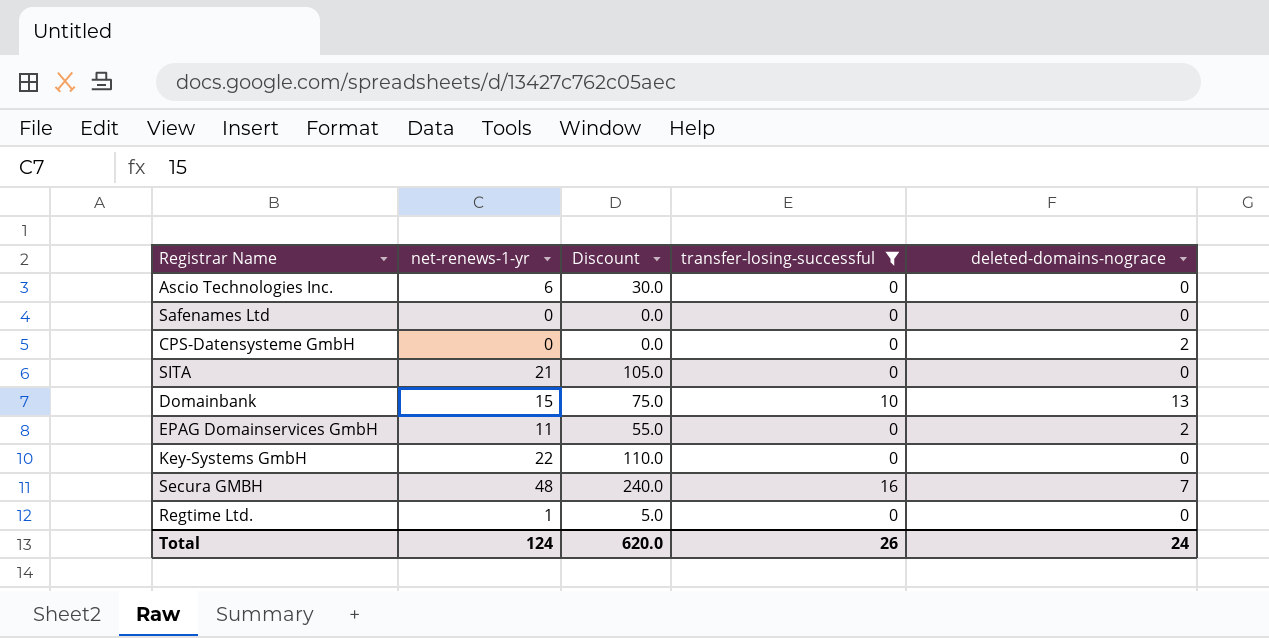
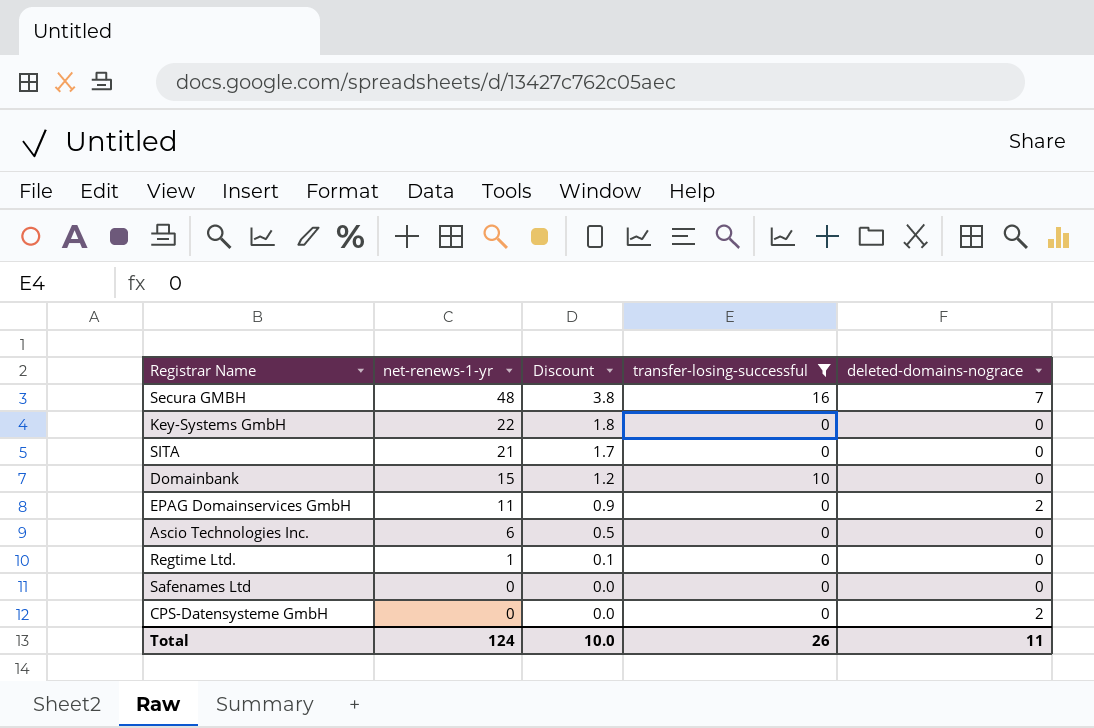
row order: none -> net-renews-1-yr descending
column Discount | formula: [net-renews-1-yr] * 5 -> [net-renews-1-yr] * 0.08
Domainbank | deleted-domains-nograce: 13 -> 0
Total | Discount: 620.0 -> 10.0
Total | deleted-domains-nograce: 24 -> 11

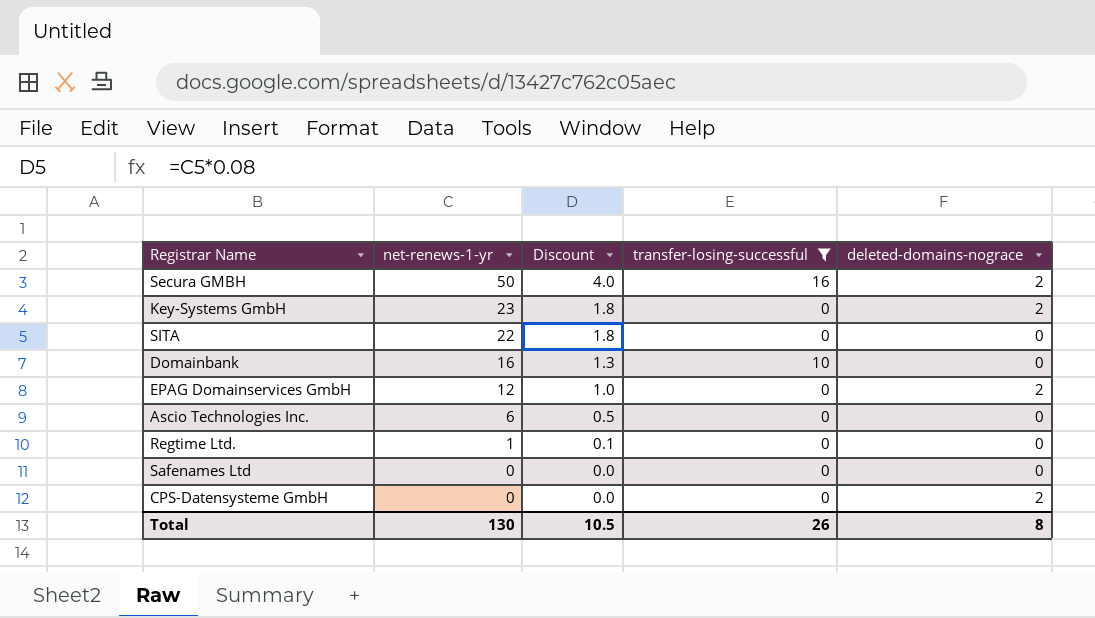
Secura GMBH | net-renews-1-yr: 48 -> 50
Secura GMBH | Discount: 3.8 -> 4.0
Secura GMBH | deleted-domains-nograce: 7 -> 2
Key-Systems GmbH | net-renews-1-yr: 22 -> 23
Key-Systems GmbH | deleted-domains-nograce: 0 -> 2
SITA | net-renews-1-yr: 21 -> 22
SITA | Discount: 1.7 -> 1.8
Domainbank | net-renews-1-yr: 15 -> 16
Domainbank | Discount: 1.2 -> 1.3
EPAG Domainservices GmbH | net-renews-1-yr: 11 -> 12
EPAG Domainservices GmbH | Discount: 0.9 -> 1.0
Total | net-renews-1-yr: 124 -> 130
Total | Discount: 10.0 -> 10.5
Total | deleted-domains-nograce: 11 -> 8

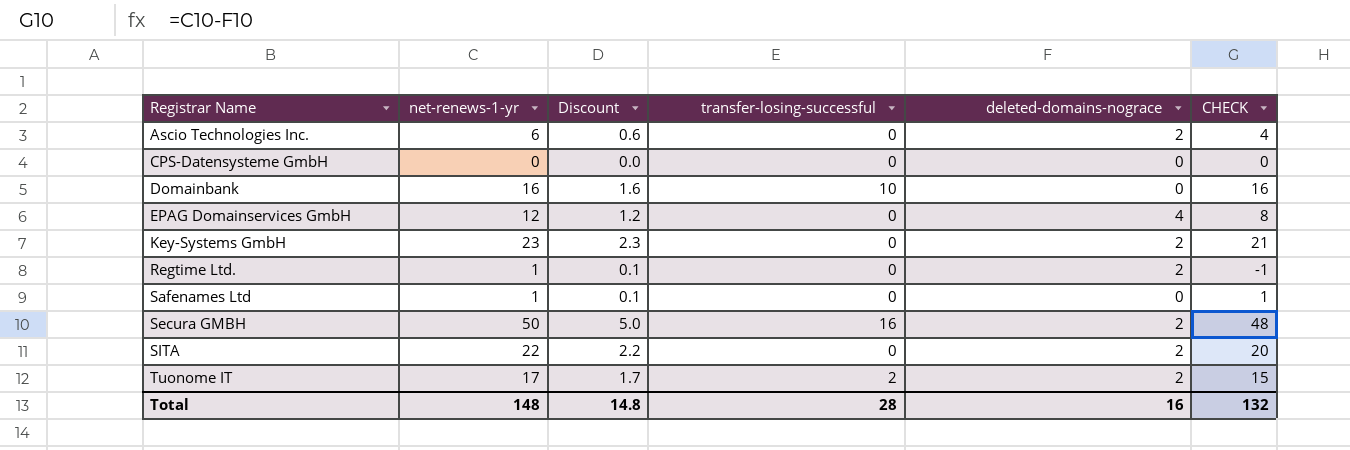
filter: transfer-losing-successful != 2 -> none
row order: net-renews-1-yr descending -> Registrar Name ascending
column Discount | formula: [net-renews-1-yr] * 0.08 -> [net-renews-1-yr] * 0.1
column CHECK | formula: none -> [net-renews-1-yr] - [deleted-domains-nograce]
Ascio Technologies Inc. | deleted-domains-nograce: 0 -> 2
CPS-Datensysteme GmbH | deleted-domains-nograce: 2 -> 0
EPAG Domainservices GmbH | deleted-domains-nograce: 2 -> 4
Regtime Ltd. | deleted-domains-nograce: 0 -> 2
Safenames Ltd | net-renews-1-yr: 0 -> 1
SITA | deleted-domains-nograce: 0 -> 2
Total | net-renews-1-yr: 130 -> 148
Total | Discount: 10.5 -> 14.8
Total | transfer-losing-successful: 26 -> 28
Total | deleted-domains-nograce: 8 -> 16

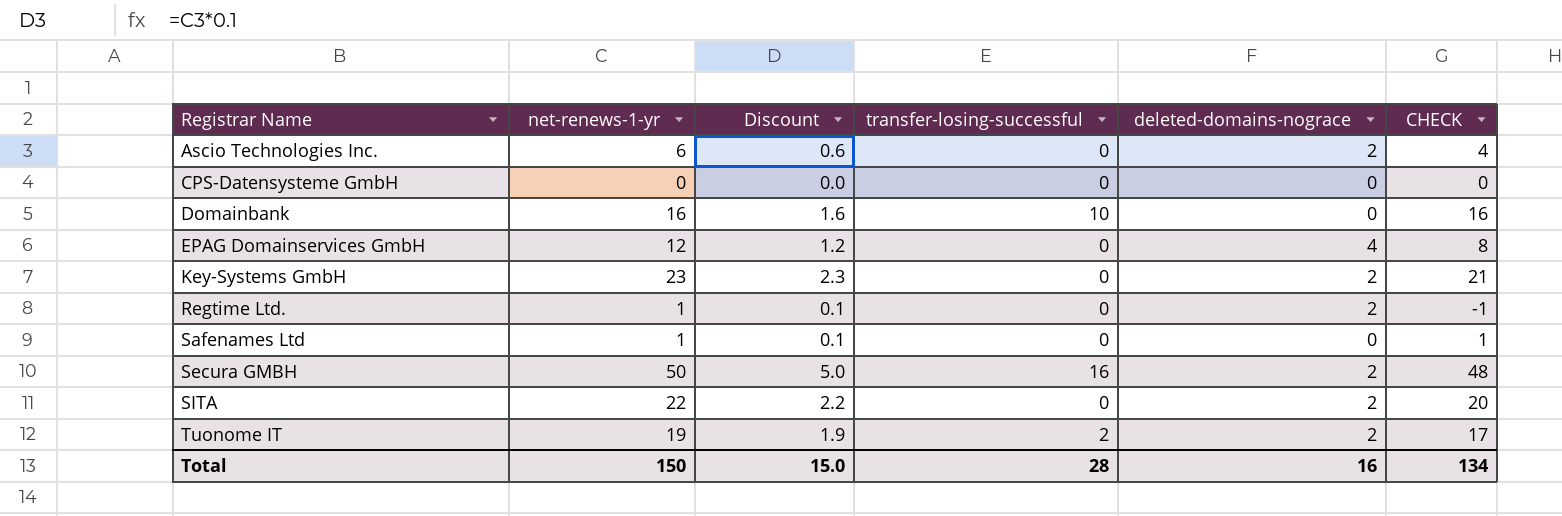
Tuonome IT | net-renews-1-yr: 17 -> 19
Tuonome IT | Discount: 1.7 -> 1.9
Tuonome IT | CHECK: 15 -> 17
Total | net-renews-1-yr: 148 -> 150
Total | Discount: 14.8 -> 15.0
Total | CHECK: 132 -> 134

